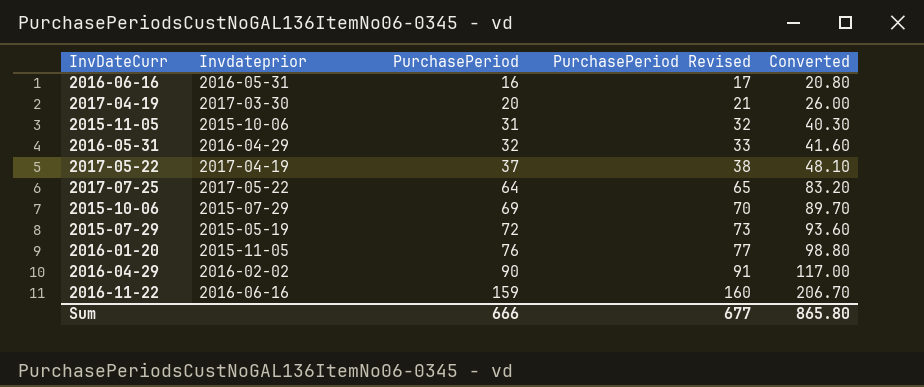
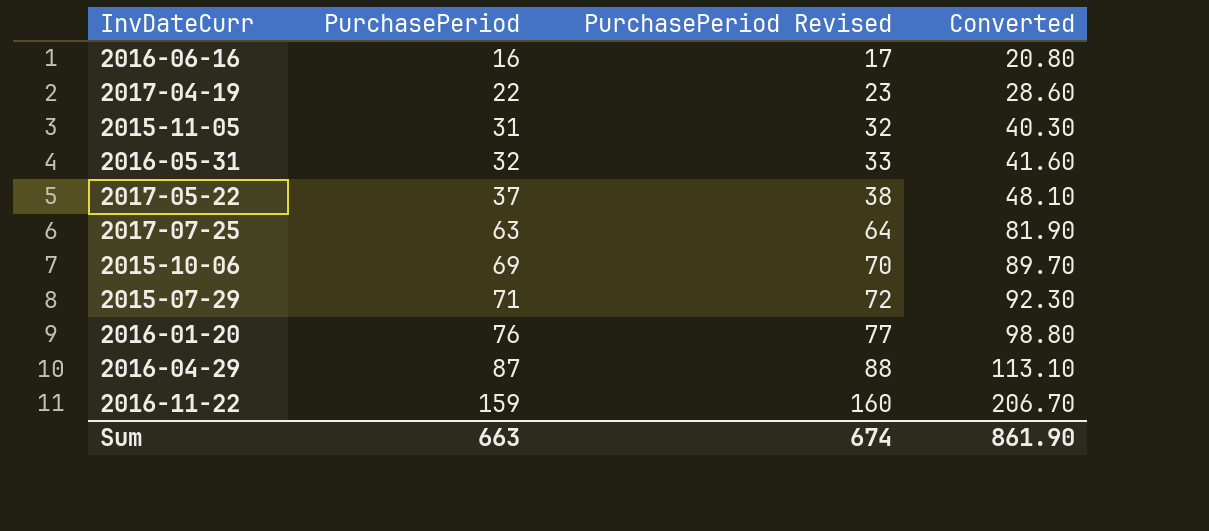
column Invdateprior | position: 2 -> none
2017-04-19 | PurchasePeriod: 20 -> 22
2017-04-19 | PurchasePeriod Revised: 21 -> 23
2017-04-19 | Converted: 26.00 -> 28.60
2017-07-25 | PurchasePeriod: 64 -> 63
2017-07-25 | PurchasePeriod Revised: 65 -> 64
2017-07-25 | Converted: 83.20 -> 81.90
2015-07-29 | PurchasePeriod: 72 -> 71
2015-07-29 | PurchasePeriod Revised: 73 -> 72
2015-07-29 | Converted: 93.60 -> 92.30
2016-04-29 | PurchasePeriod: 90 -> 87
2016-04-29 | PurchasePeriod Revised: 91 -> 88
2016-04-29 | Converted: 117.00 -> 113.10
Sum | PurchasePeriod: 666 -> 663
Sum | PurchasePeriod Revised: 677 -> 674
Sum | Converted: 865.80 -> 861.90

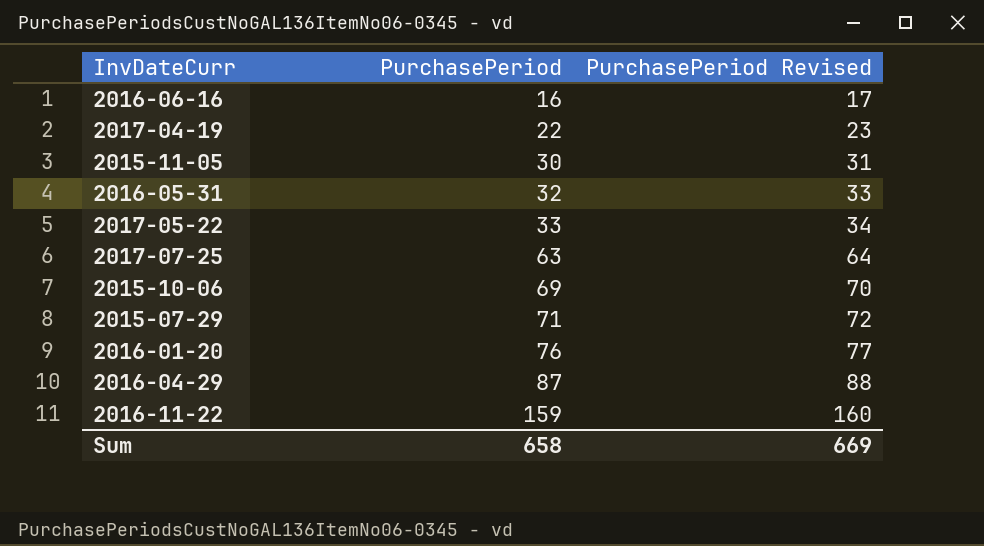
column Converted | formula: [PurchasePeriod] * 1.3 -> none
2015-11-05 | PurchasePeriod: 31 -> 30
2015-11-05 | PurchasePeriod Revised: 32 -> 31
2017-05-22 | PurchasePeriod: 37 -> 33
2017-05-22 | PurchasePeriod Revised: 38 -> 34
Sum | PurchasePeriod: 663 -> 658
Sum | PurchasePeriod Revised: 674 -> 669

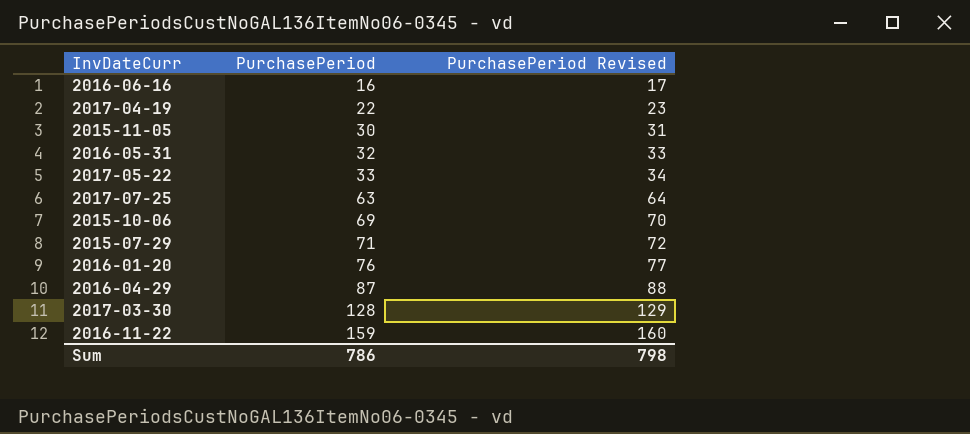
row 2017-03-30: none -> 128 | 129
Sum | PurchasePeriod: 658 -> 786
Sum | PurchasePeriod Revised: 669 -> 798

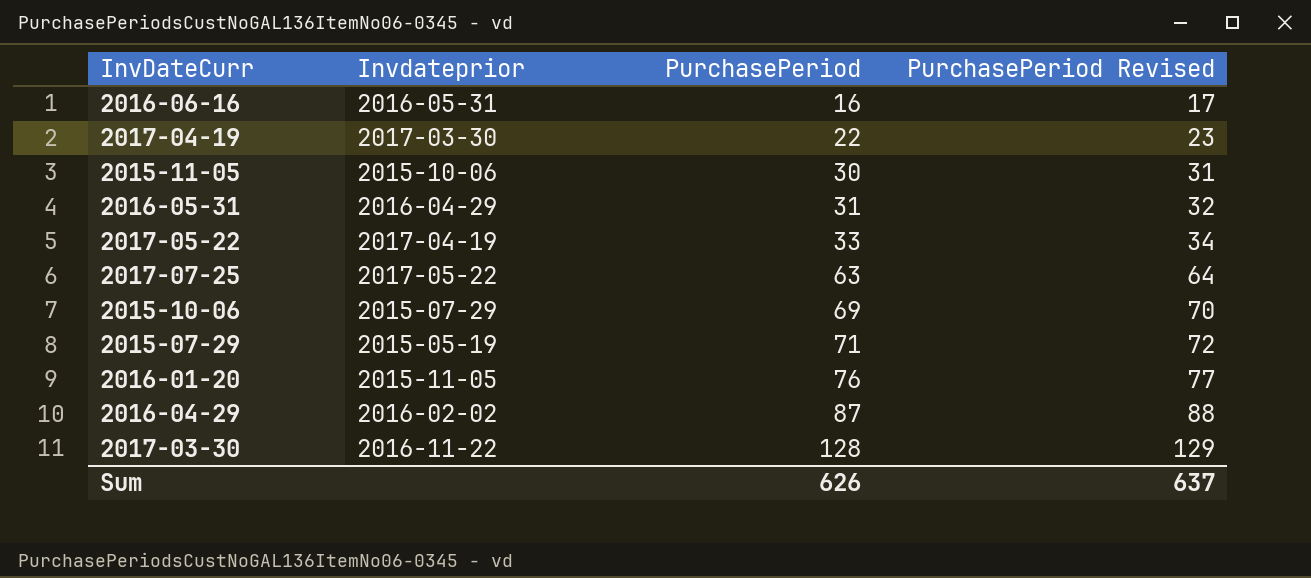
column Invdateprior | position: none -> 2
row 2016-11-22: 159 | 160 -> none
2016-05-31 | PurchasePeriod: 32 -> 31
2016-05-31 | PurchasePeriod Revised: 33 -> 32
Sum | PurchasePeriod: 786 -> 626
Sum | PurchasePeriod Revised: 798 -> 637

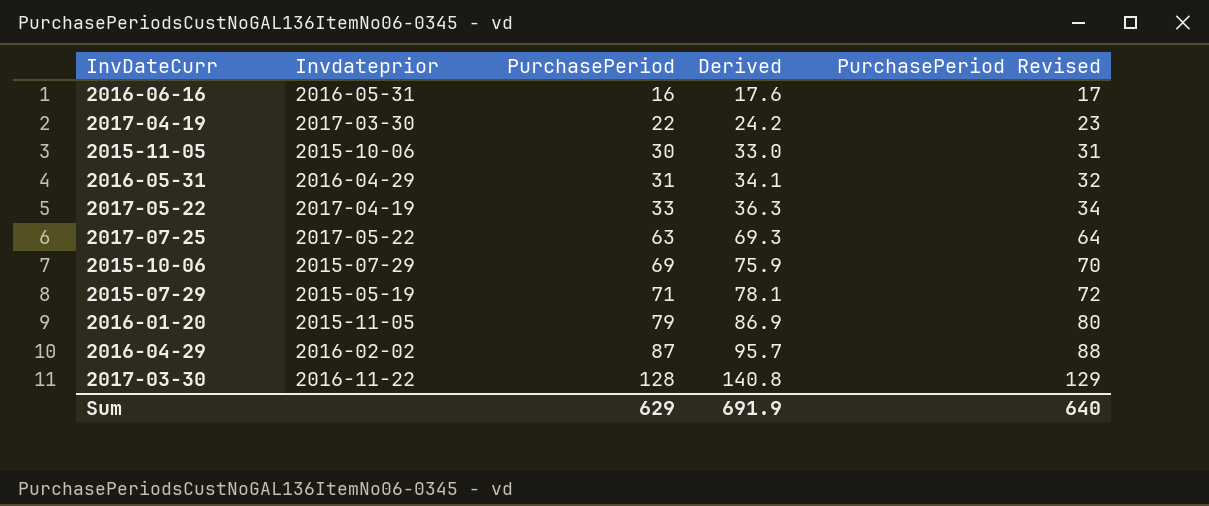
column Derived | formula: none -> [PurchasePeriod] * 1.1
2016-01-20 | PurchasePeriod: 76 -> 79
2016-01-20 | PurchasePeriod Revised: 77 -> 80
Sum | PurchasePeriod: 626 -> 629
Sum | PurchasePeriod Revised: 637 -> 640

